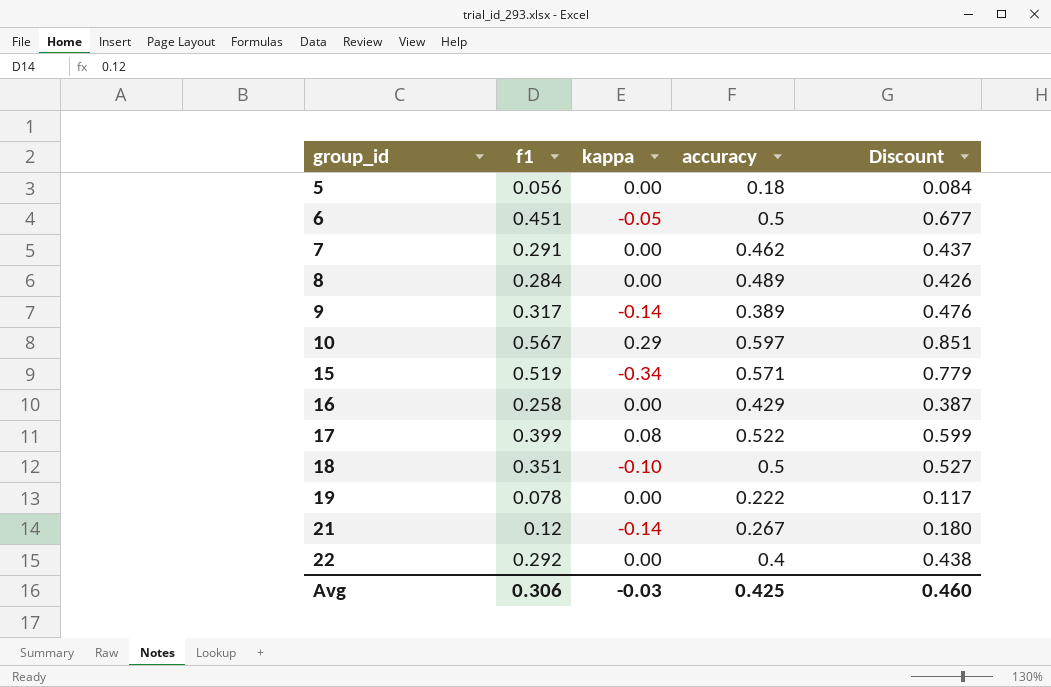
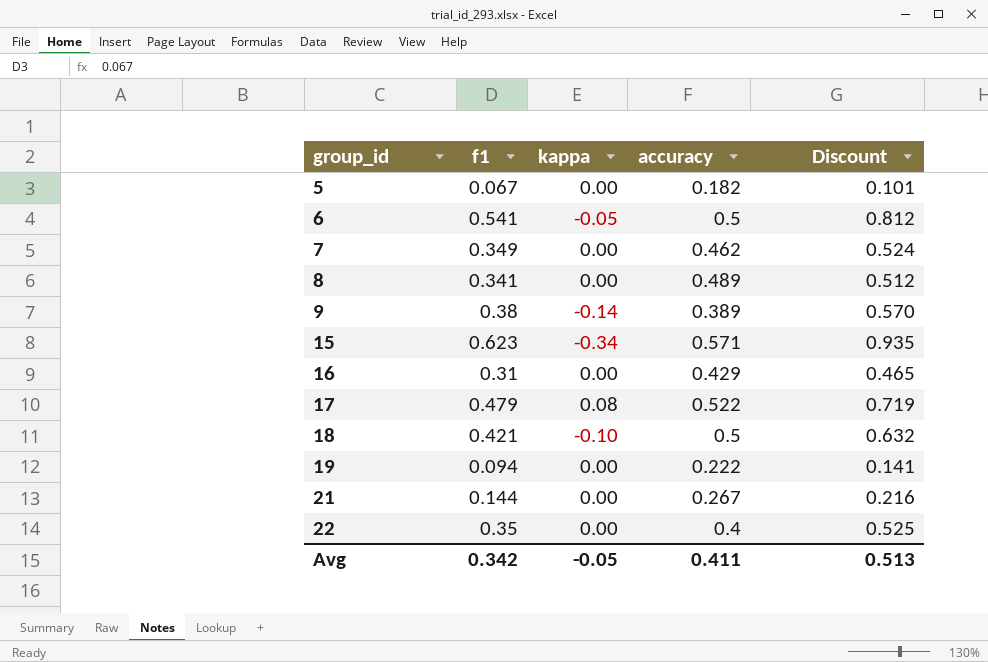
row 10: 0.567 | 0.29 | 0.597 | 0.851 -> none
5 | f1: 0.056 -> 0.067
5 | accuracy: 0.18 -> 0.182
5 | Discount: 0.084 -> 0.101
6 | f1: 0.451 -> 0.541
6 | Discount: 0.677 -> 0.812
7 | f1: 0.291 -> 0.349
7 | Discount: 0.437 -> 0.524
8 | f1: 0.284 -> 0.341
8 | Discount: 0.426 -> 0.512
9 | f1: 0.317 -> 0.38
9 | Discount: 0.476 -> 0.570
15 | f1: 0.519 -> 0.623
15 | Discount: 0.779 -> 0.935
16 | f1: 0.258 -> 0.31
16 | Discount: 0.387 -> 0.465
17 | f1: 0.399 -> 0.479
17 | Discount: 0.599 -> 0.719
18 | f1: 0.351 -> 0.421
18 | Discount: 0.527 -> 0.632
19 | f1: 0.078 -> 0.094
19 | Discount: 0.117 -> 0.141
21 | f1: 0.12 -> 0.144
21 | kappa: -0.14 -> 0.00
21 | Discount: 0.180 -> 0.216
22 | f1: 0.292 -> 0.35
22 | Discount: 0.438 -> 0.525
Avg | f1: 0.306 -> 0.342
Avg | kappa: -0.03 -> -0.05
Avg | accuracy: 0.425 -> 0.411
Avg | Discount: 0.460 -> 0.513

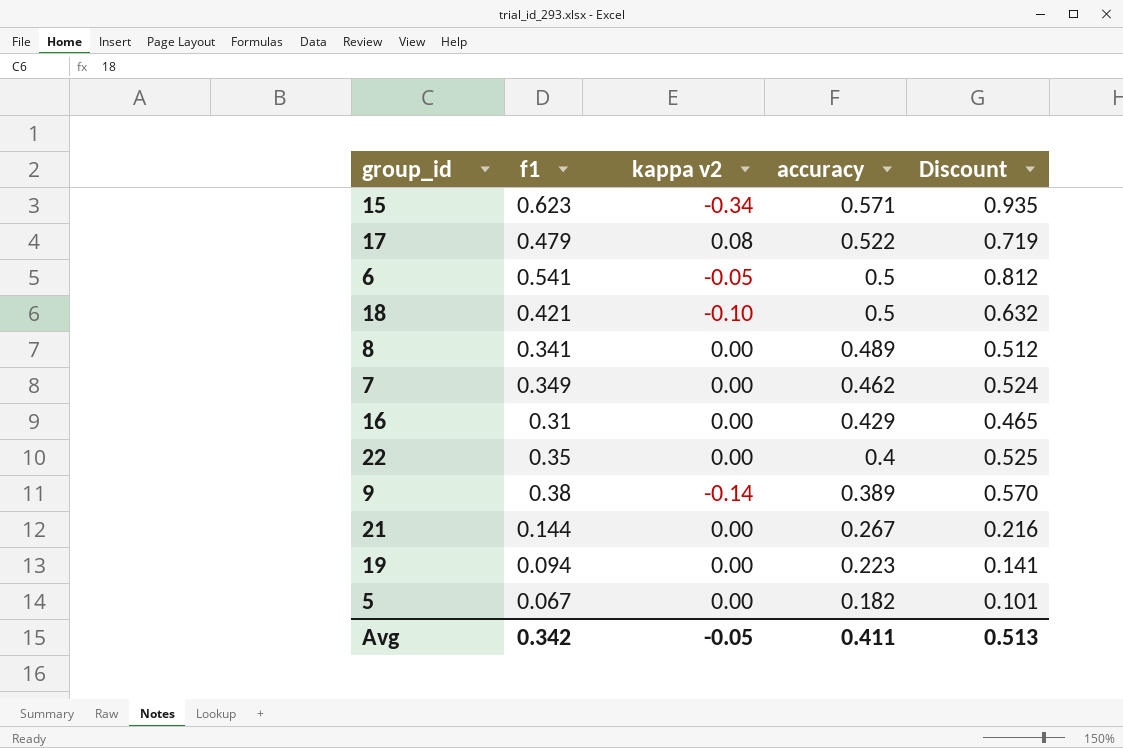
row order: group_id ascending -> accuracy descending
column name: kappa -> kappa v2
19 | accuracy: 0.222 -> 0.223

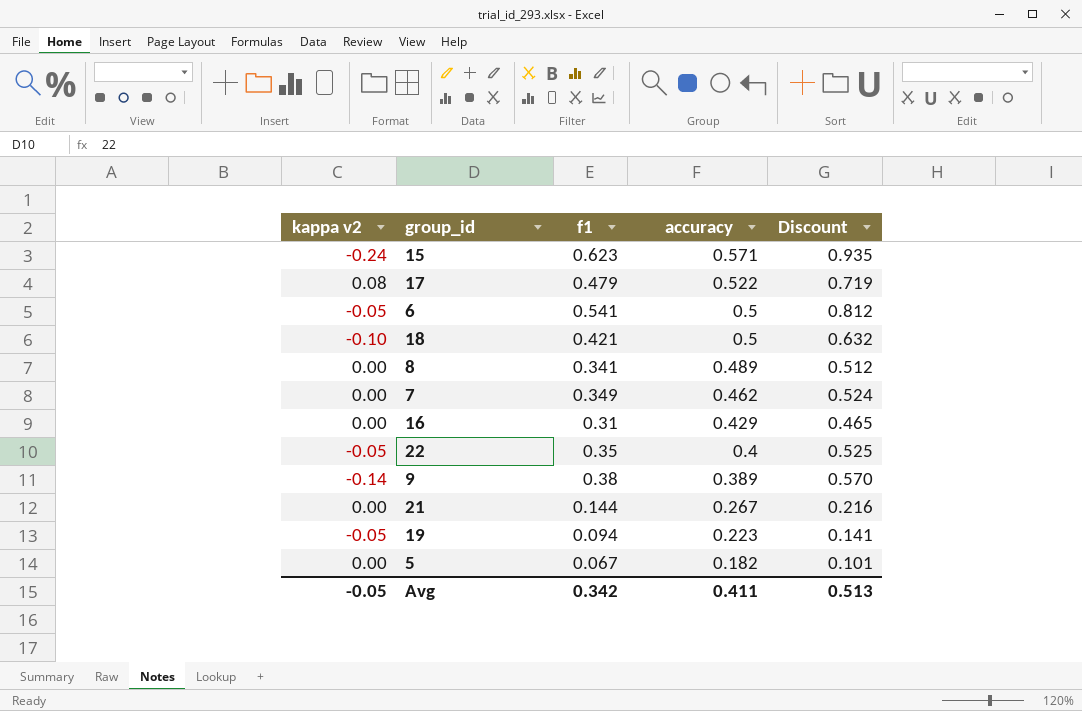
column kappa v2 | position: 3 -> 1
15 | kappa v2: -0.34 -> -0.24
22 | kappa v2: 0.00 -> -0.05
19 | kappa v2: 0.00 -> -0.05

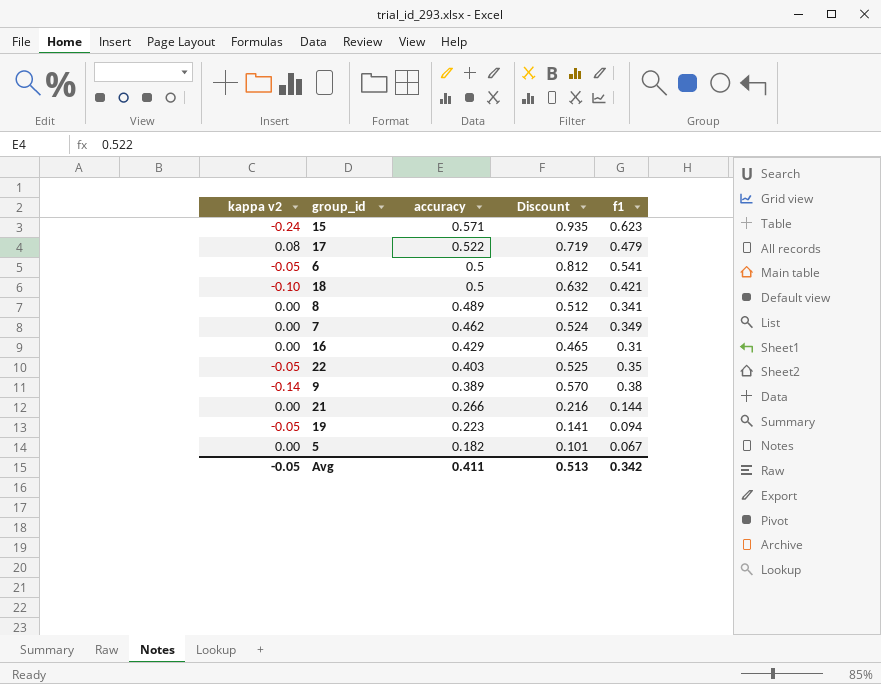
column f1 | position: 3 -> 5
22 | accuracy: 0.4 -> 0.403
21 | accuracy: 0.267 -> 0.266

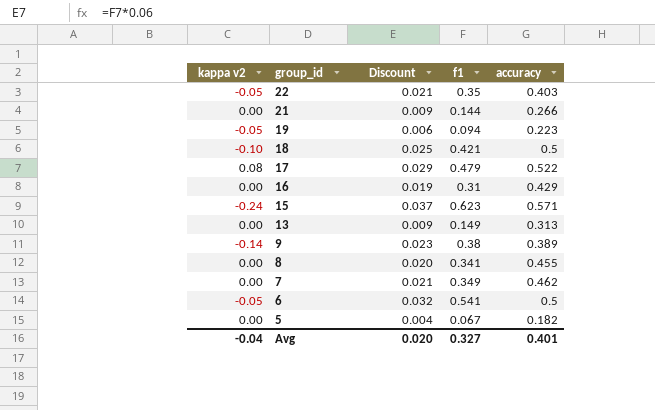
row order: accuracy descending -> group_id descending
column Discount | formula: [f1] * 1.5 -> [f1] * 0.06
column accuracy | position: 3 -> 5
row 13: none -> 0.00 | 0.009 | 0.149 | 0.313
8 | accuracy: 0.489 -> 0.455
Avg | kappa v2: -0.05 -> -0.04
Avg | Discount: 0.513 -> 0.020
Avg | f1: 0.342 -> 0.327
Avg | accuracy: 0.411 -> 0.401

